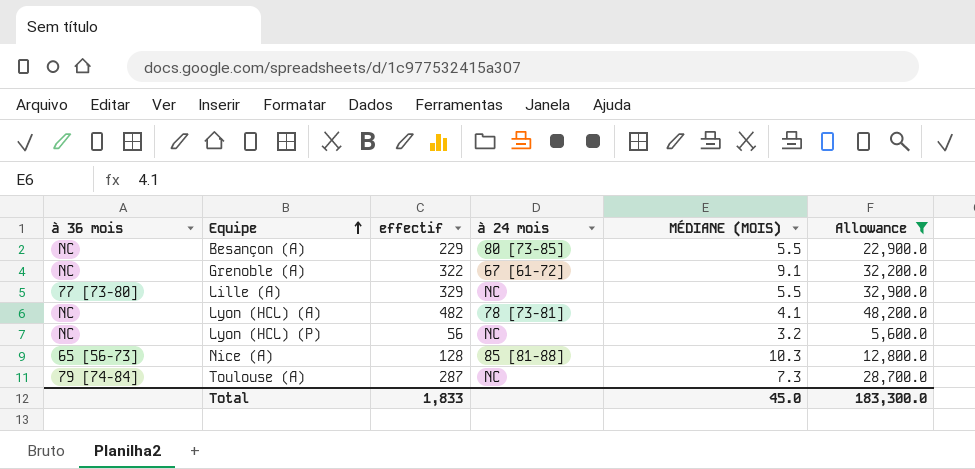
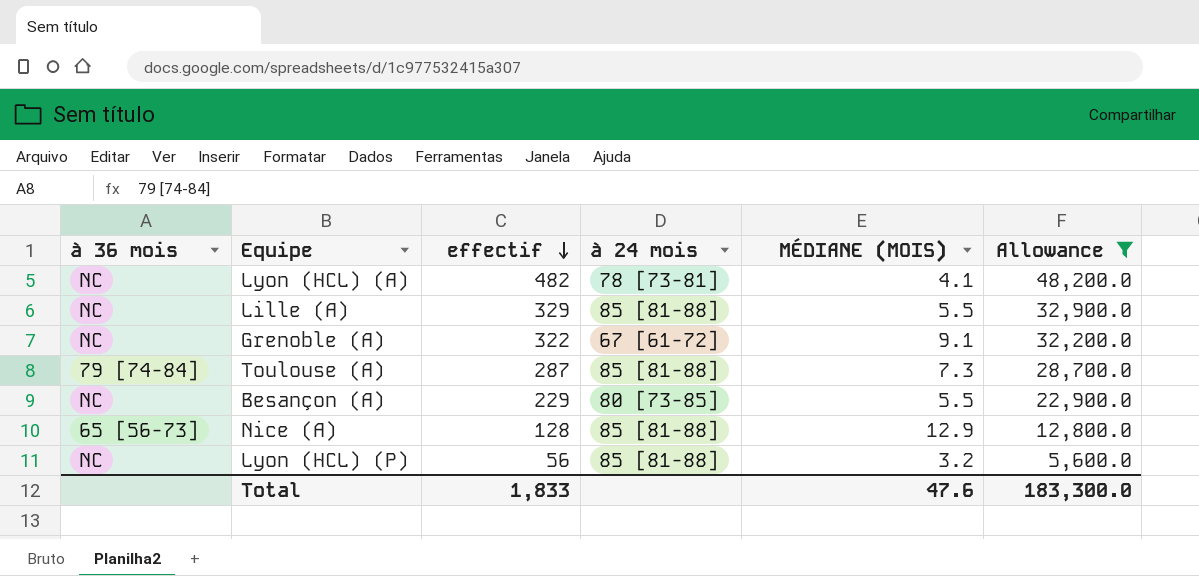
row order: Equipe ascending -> effectif descending
Lille (A) | à 36 mois: 77 [73-80] -> NC
Lille (A) | à 24 mois: NC -> 85 [81-88]
Toulouse (A) | à 24 mois: NC -> 85 [81-88]
Nice (A) | MÉDIANE (MOIS): 10.3 -> 12.9
Lyon (HCL) (P) | à 24 mois: NC -> 85 [81-88]
Total | MÉDIANE (MOIS): 45.0 -> 47.6

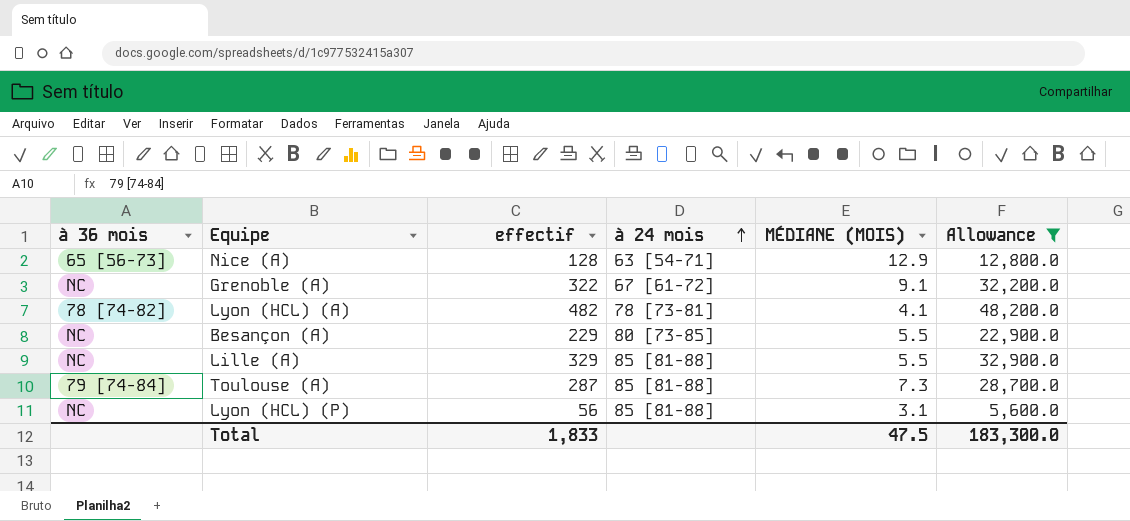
row order: effectif descending -> à 24 mois ascending
Nice (A) | à 24 mois: 85 [81-88] -> 63 [54-71]
Lyon (HCL) (A) | à 36 mois: NC -> 78 [74-82]
Lyon (HCL) (P) | MÉDIANE (MOIS): 3.2 -> 3.1
Total | MÉDIANE (MOIS): 47.6 -> 47.5

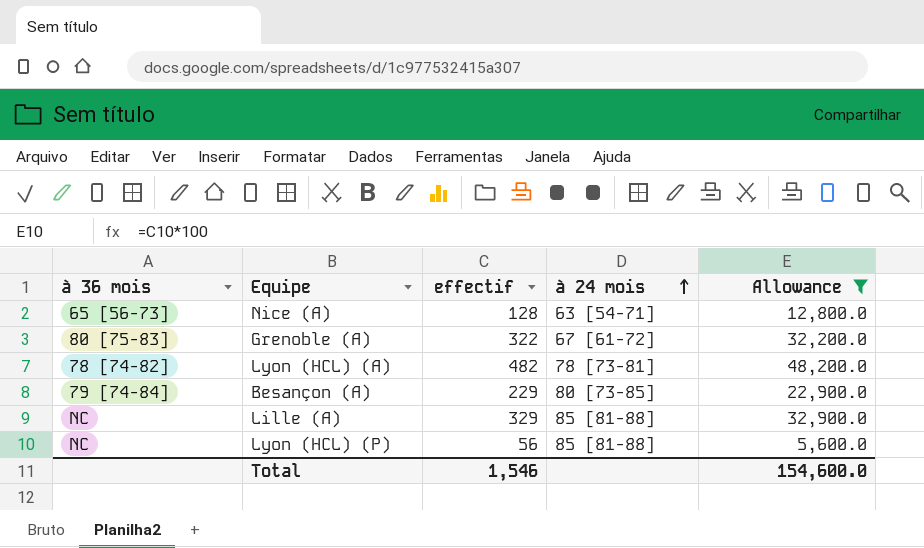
column MÉDIANE (MOIS) | position: 5 -> none
row Toulouse (A): 79 [74-84] | 287 | 85 [81-88] | 7.3 | 28,700.0 -> none
Grenoble (A) | à 36 mois: NC -> 80 [75-83]
Besançon (A) | à 36 mois: NC -> 79 [74-84]
Total | effectif: 1,833 -> 1,546
Total | Allowance: 183,300.0 -> 154,600.0

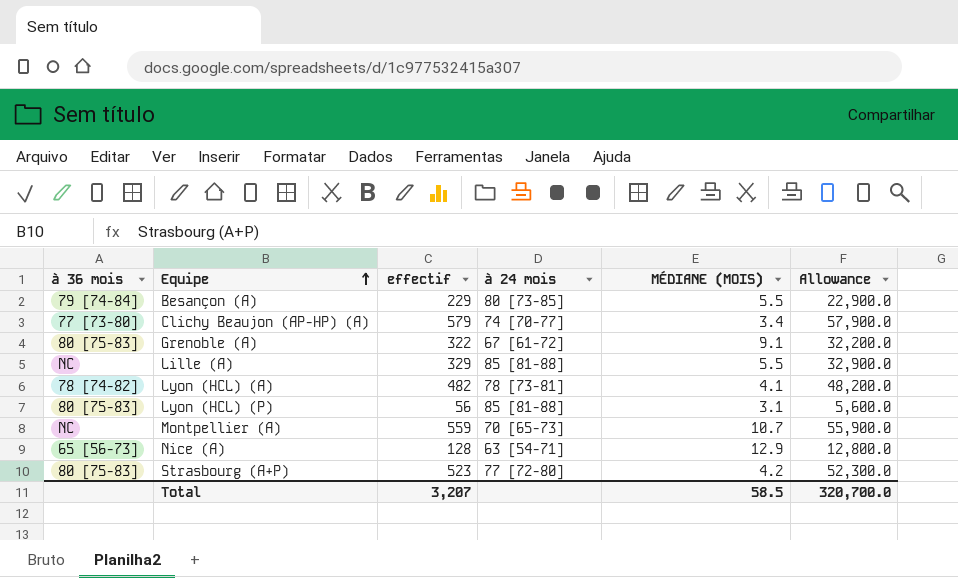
filter: Allowance <= 48,200.0 -> none
row order: à 24 mois ascending -> Equipe ascending
column MÉDIANE (MOIS) | position: none -> 5
Lyon (HCL) (P) | à 36 mois: NC -> 80 [75-83]
Total | effectif: 1,546 -> 3,207
Total | Allowance: 154,600.0 -> 320,700.0

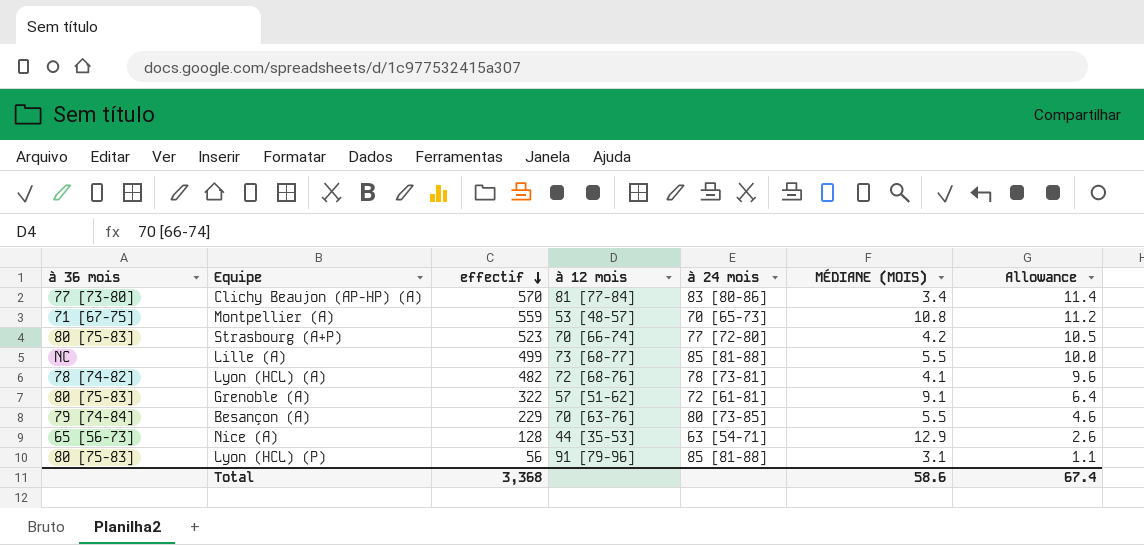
row order: Equipe ascending -> effectif descending
column à 12 mois | position: none -> 4
column Allowance | formula: [effectif] * 100 -> [effectif] * 0.02
Clichy Beaujon (AP-HP) (A) | effectif: 579 -> 570
Clichy Beaujon (AP-HP) (A) | à 24 mois: 74 [70-77] -> 83 [80-86]
Montpellier (A) | à 36 mois: NC -> 71 [67-75]
Montpellier (A) | MÉDIANE (MOIS): 10.7 -> 10.8
Lille (A) | effectif: 329 -> 499
Grenoble (A) | à 24 mois: 67 [61-72] -> 72 [61-81]
Total | effectif: 3,207 -> 3,368
Total | MÉDIANE (MOIS): 58.5 -> 58.6
Total | Allowance: 320,700.0 -> 67.4

